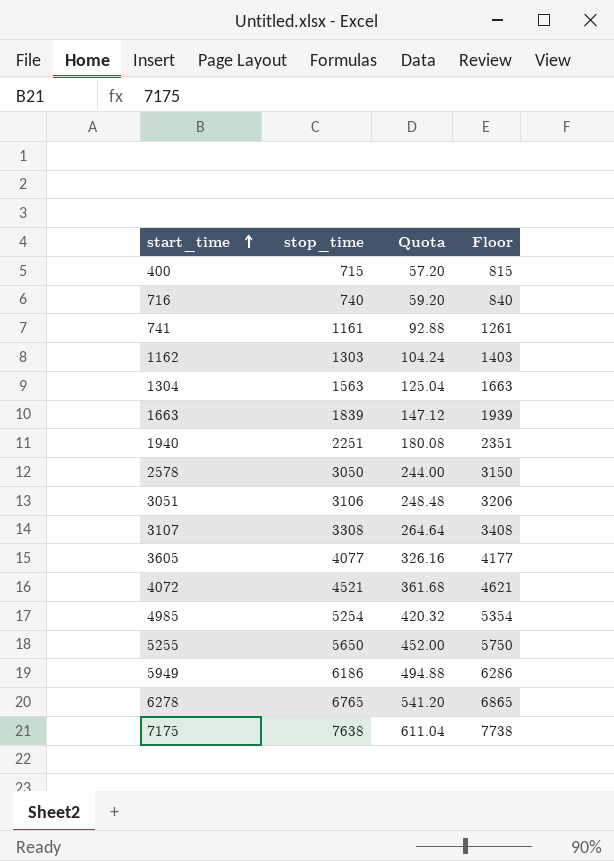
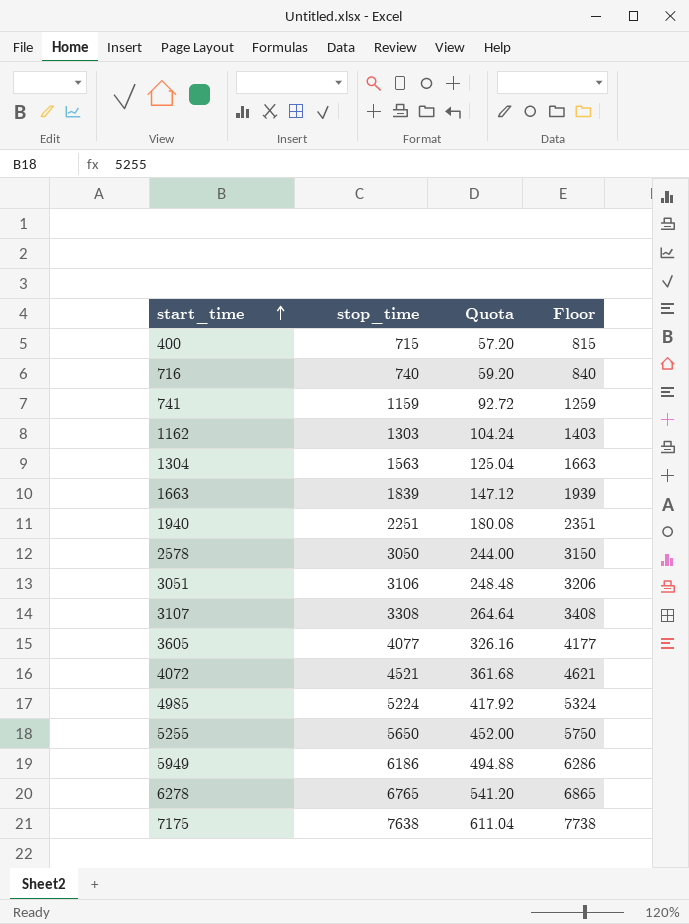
741 | stop_time: 1161 -> 1159
741 | Quota: 92.88 -> 92.72
741 | Floor: 1261 -> 1259
4985 | stop_time: 5254 -> 5224
4985 | Quota: 420.32 -> 417.92
4985 | Floor: 5354 -> 5324

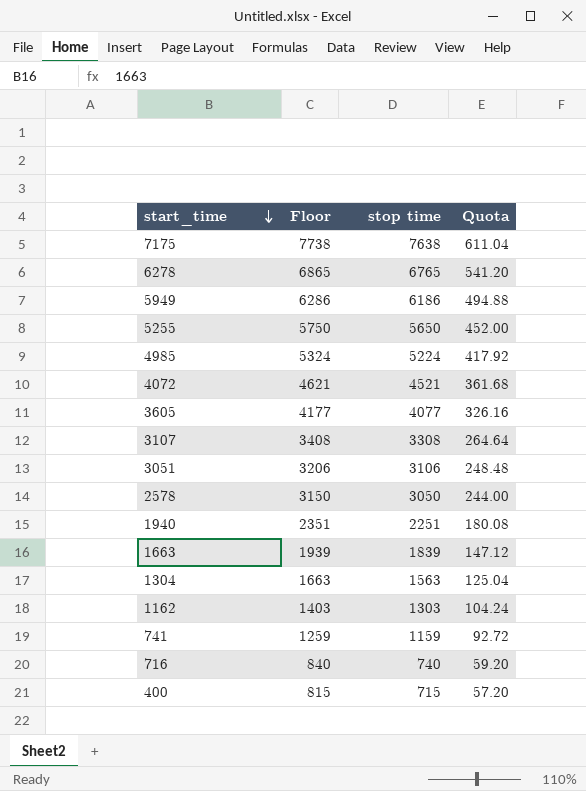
row order: start_time ascending -> start_time descending
column Floor | position: 4 -> 2
column name: stop_time -> stop time

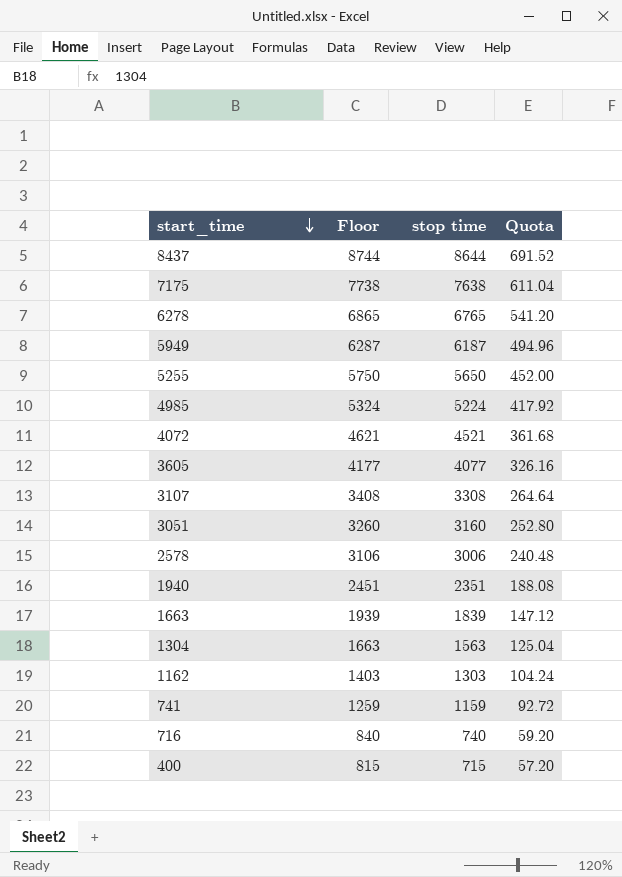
row 8437: none -> 8744 | 8644 | 691.52
5949 | Floor: 6286 -> 6287
5949 | stop time: 6186 -> 6187
5949 | Quota: 494.88 -> 494.96
3051 | Floor: 3206 -> 3260
3051 | stop time: 3106 -> 3160
3051 | Quota: 248.48 -> 252.80
2578 | Floor: 3150 -> 3106
2578 | stop time: 3050 -> 3006
2578 | Quota: 244.00 -> 240.48
1940 | Floor: 2351 -> 2451
1940 | stop time: 2251 -> 2351
1940 | Quota: 180.08 -> 188.08

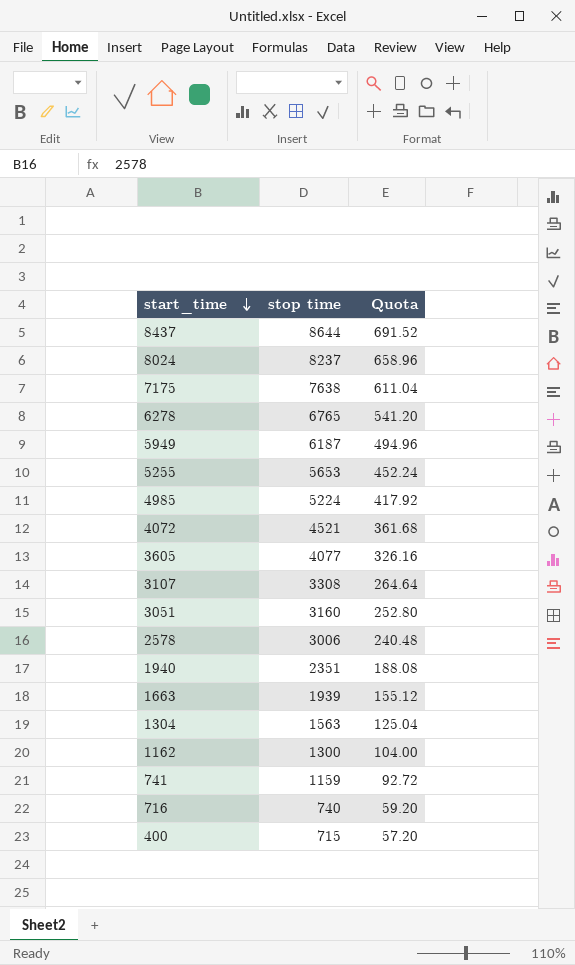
column Floor | formula: [stop time] + 100 -> none
row 8024: none -> 8237 | 658.96
5255 | stop time: 5650 -> 5653
5255 | Quota: 452.00 -> 452.24
1663 | stop time: 1839 -> 1939
1663 | Quota: 147.12 -> 155.12
1162 | stop time: 1303 -> 1300
1162 | Quota: 104.24 -> 104.00

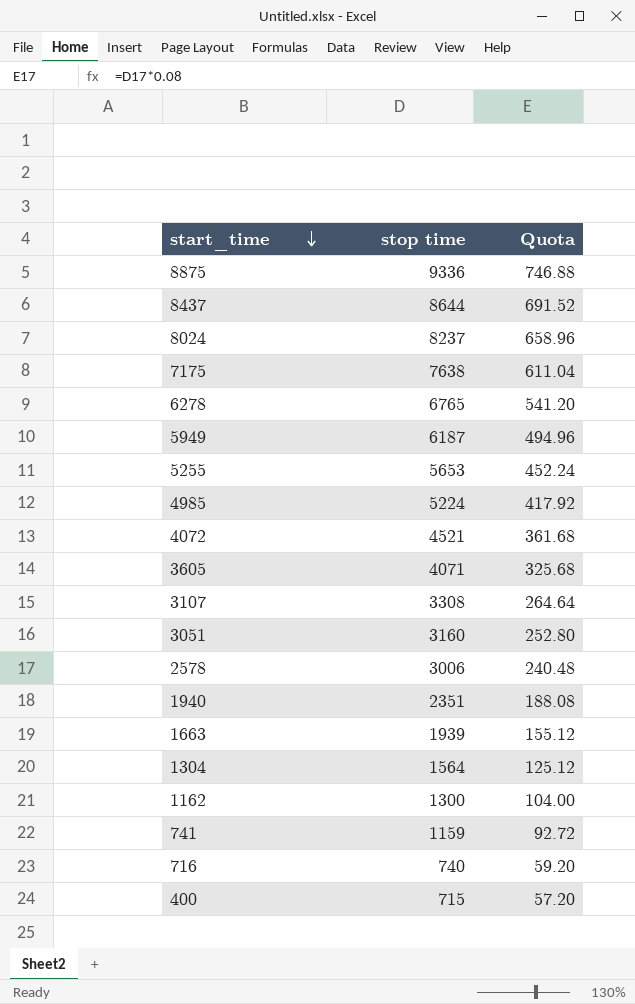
row 8875: none -> 9336 | 746.88
3605 | stop time: 4077 -> 4071
3605 | Quota: 326.16 -> 325.68
1304 | stop time: 1563 -> 1564
1304 | Quota: 125.04 -> 125.12

